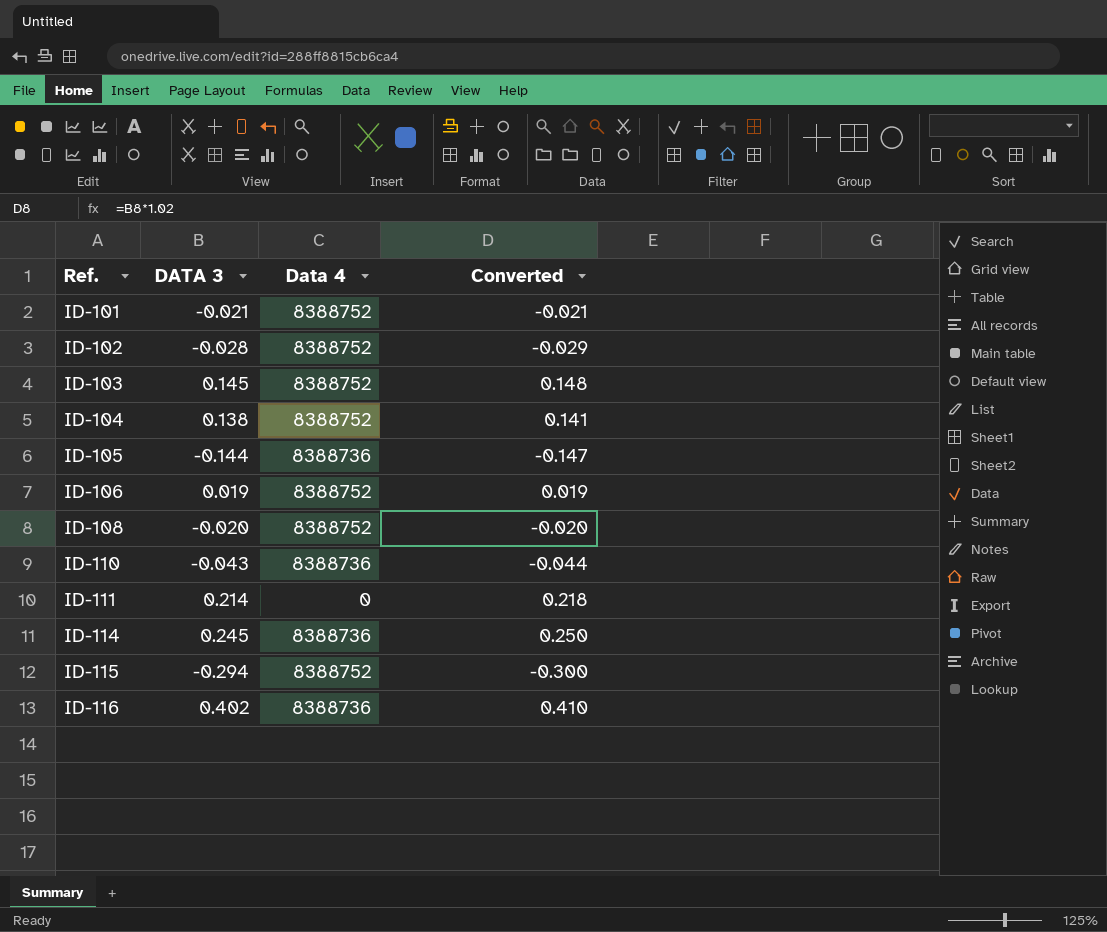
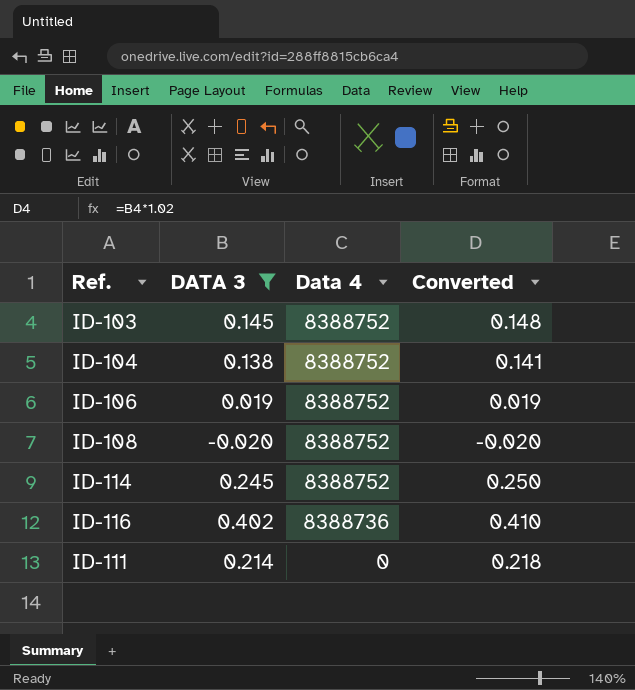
filter: none -> DATA 3 >= -0.020
row order: Ref. ascending -> Data 4 descending
ID-114 | Data 4: 8388736 -> 8388752

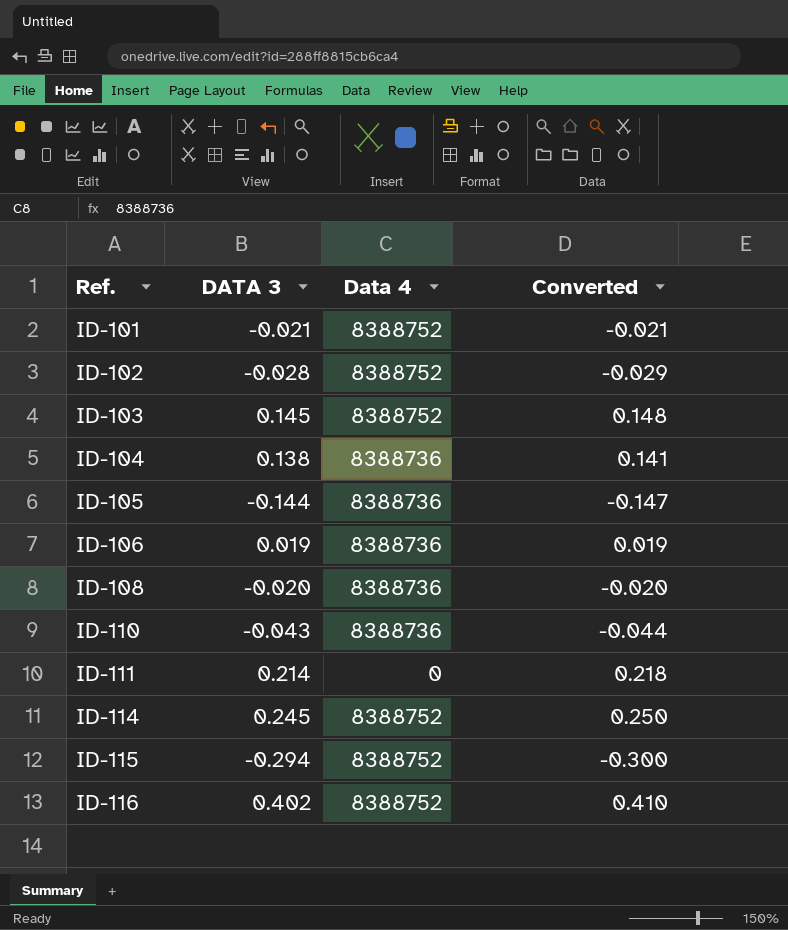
filter: DATA 3 >= -0.020 -> none
row order: Data 4 descending -> Ref. ascending
ID-104 | Data 4: 8388752 -> 8388736
ID-106 | Data 4: 8388752 -> 8388736
ID-108 | Data 4: 8388752 -> 8388736
ID-116 | Data 4: 8388736 -> 8388752

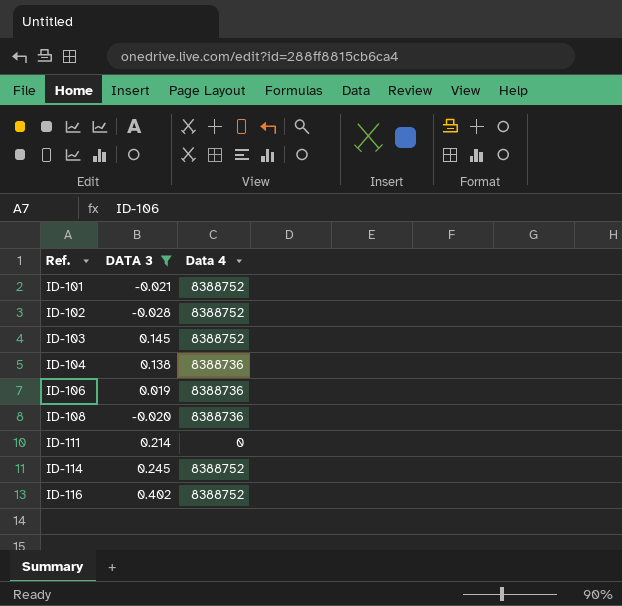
filter: none -> DATA 3 >= -0.028
column Converted | formula: [DATA 3] * 1.02 -> none

